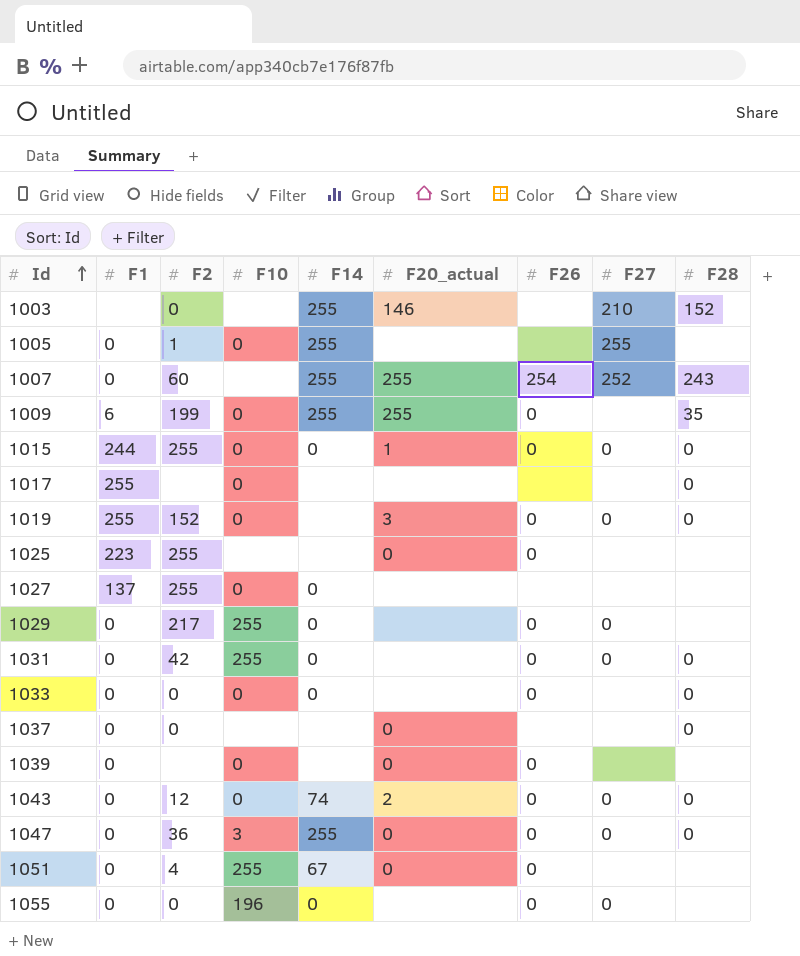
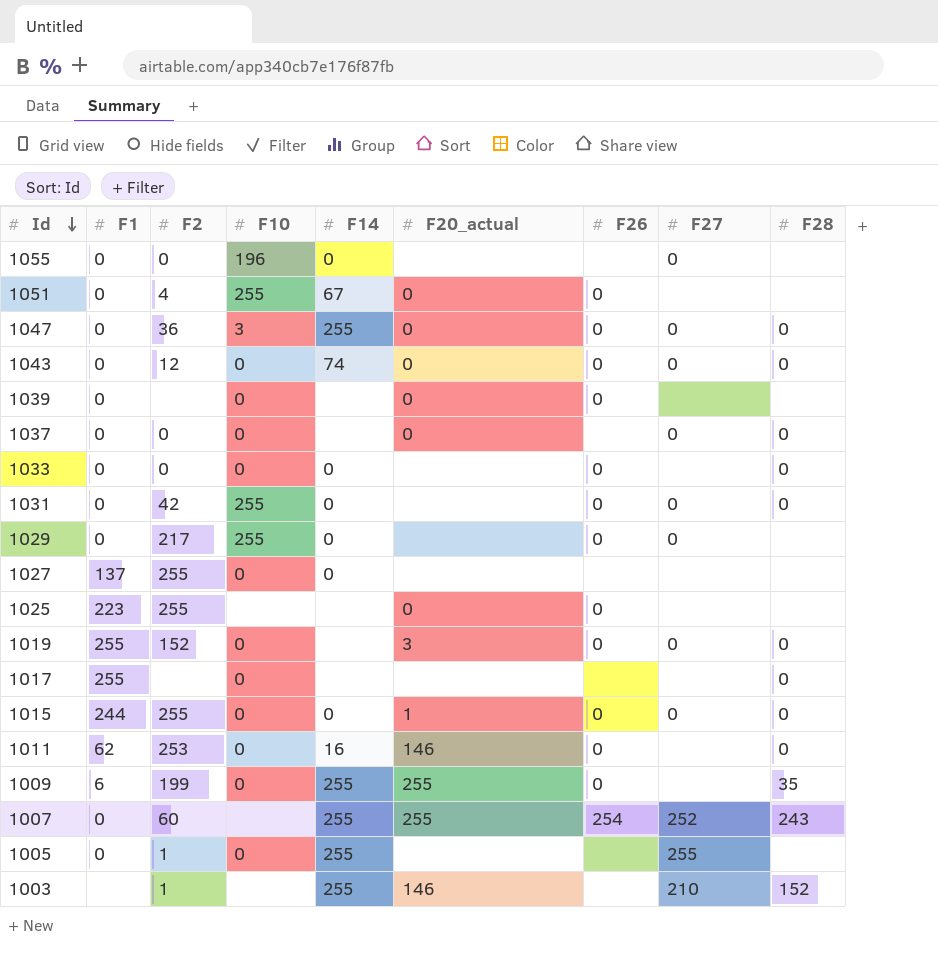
row order: Id ascending -> Id descending
1055 | F26: 0 -> none
1043 | F20_actual: 2 -> 0
1037 | F10: none -> 0
1037 | F27: none -> 0
row 1011: none -> 62 | 253 | 0 | 16 | 146 | 0 | none | 0
1003 | F2: 0 -> 1

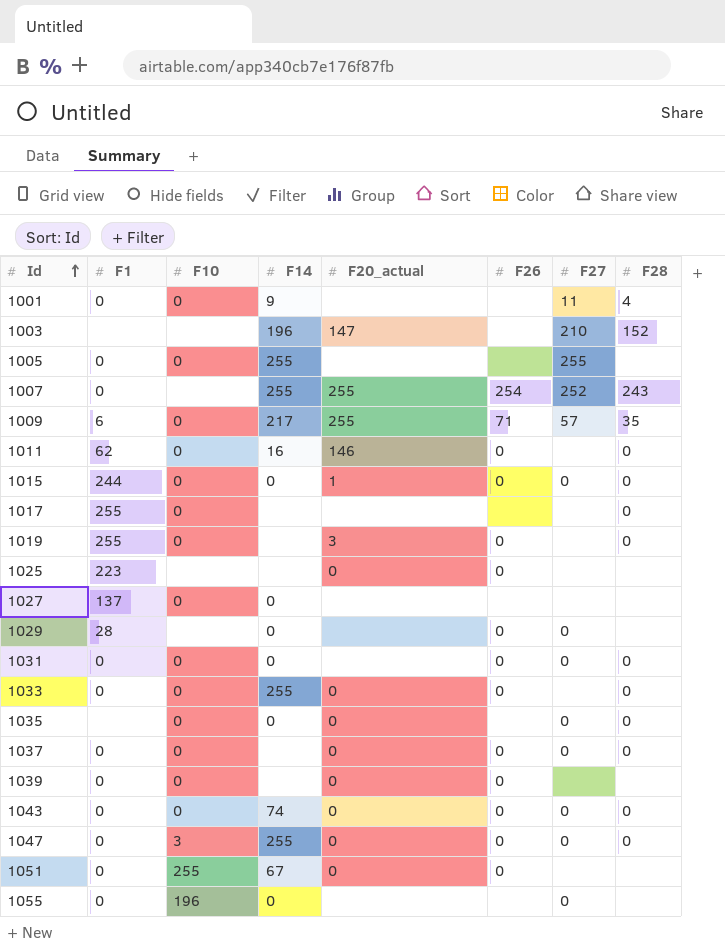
row order: Id descending -> Id ascending
column F2 | position: 3 -> none
row 1001: none -> 0 | 0 | 9 | none | none | 11 | 4
1003 | F14: 255 -> 196
1003 | F20_actual: 146 -> 147
1009 | F14: 255 -> 217
1009 | F26: 0 -> 71
1009 | F27: none -> 57
1019 | F27: 0 -> none
1029 | F1: 0 -> 28
1029 | F10: 255 -> none
1031 | F10: 255 -> 0
1033 | F14: 0 -> 255
1033 | F20_actual: none -> 0
row 1035: none -> none | 0 | 0 | 0 | none | 0 | 0
1037 | F26: none -> 0

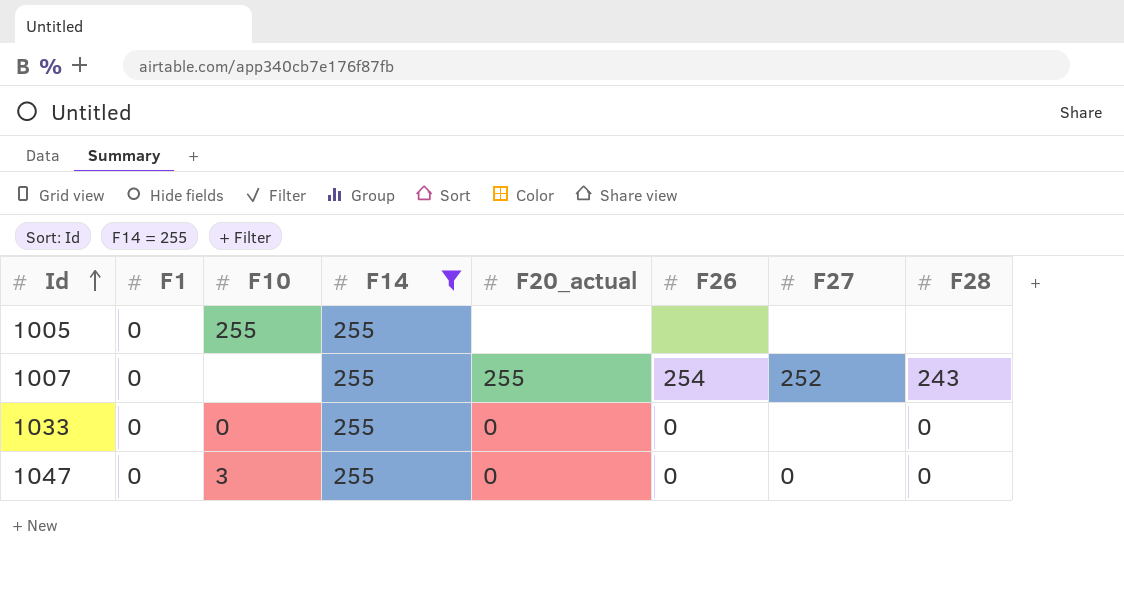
filter: none -> F14 = 255
1005 | F10: 0 -> 255
1005 | F27: 255 -> none

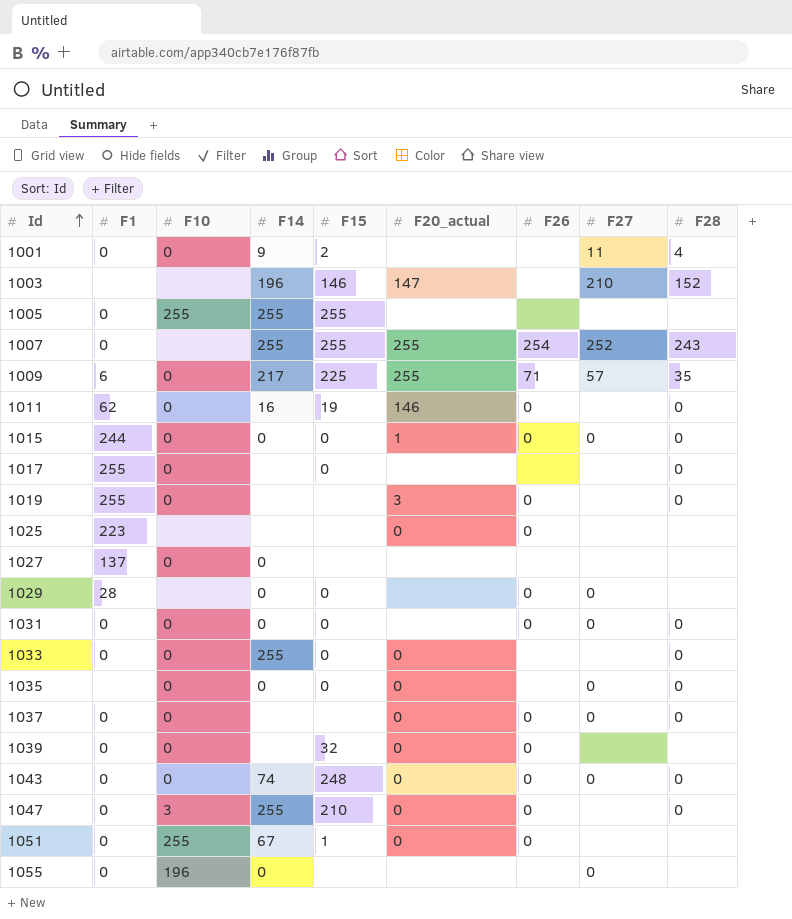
filter: F14 = 255 -> none
column F15 | position: none -> 5
1033 | F26: 0 -> none
1047 | F27: 0 -> none

